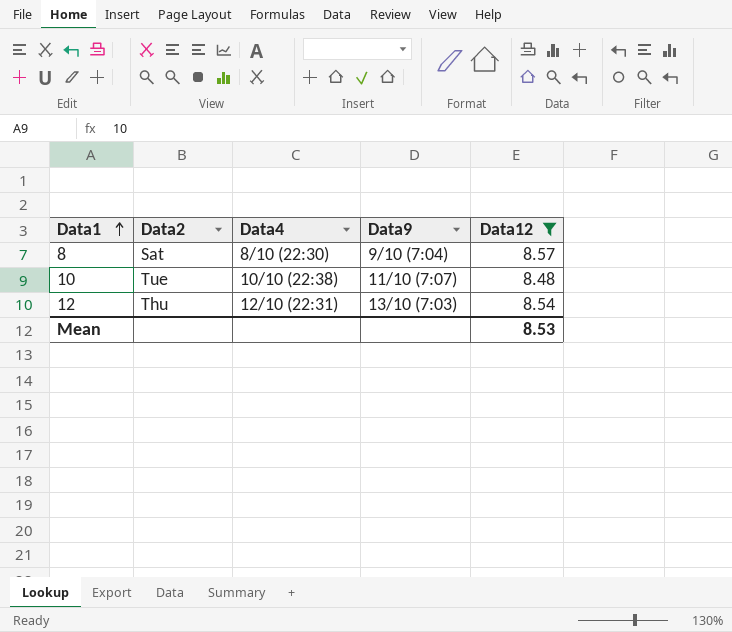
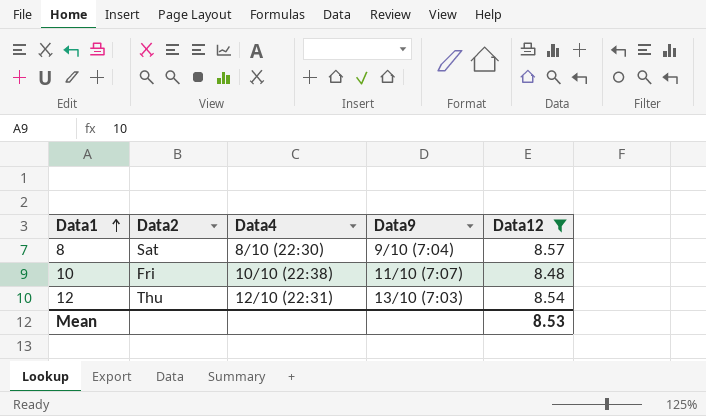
10 | Data2: Tue -> Fri

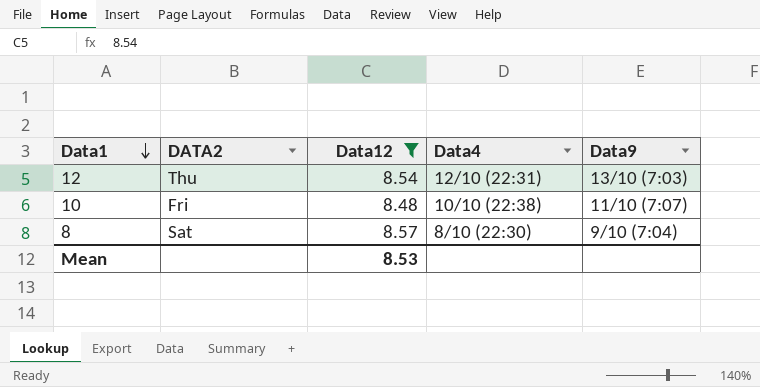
row order: Data1 ascending -> Data1 descending
column name: Data2 -> DATA2
column Data12 | position: 5 -> 3

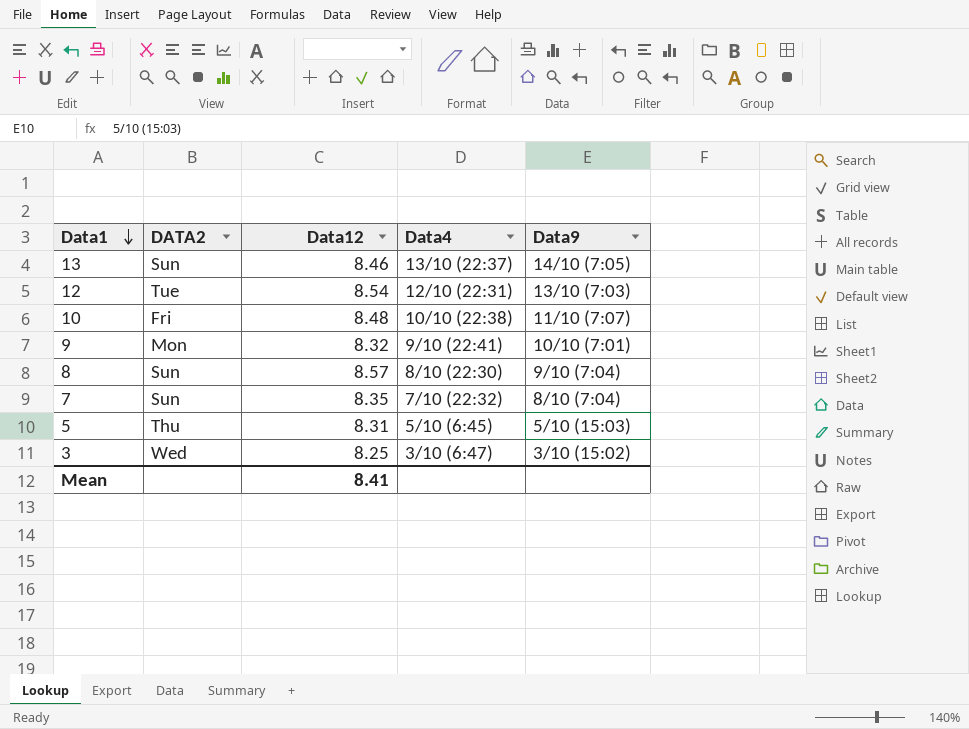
filter: Data12 >= 8.48 -> none
12 | DATA2: Thu -> Tue
8 | DATA2: Sat -> Sun
Mean | Data12: 8.53 -> 8.41

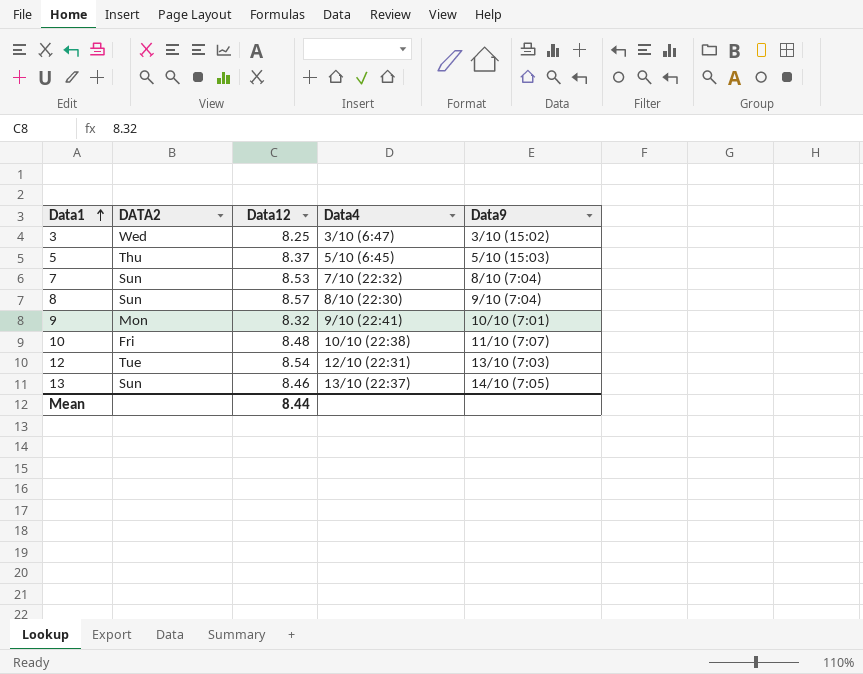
row order: Data1 descending -> Data1 ascending
5 | Data12: 8.31 -> 8.37
7 | Data12: 8.35 -> 8.53
Mean | Data12: 8.41 -> 8.44

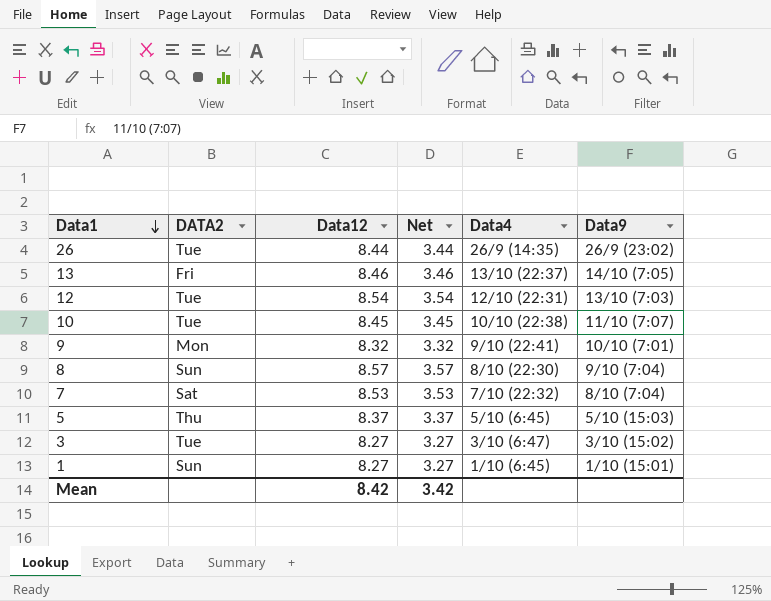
row order: Data1 ascending -> Data1 descending
column Net | formula: none -> [Data12] - 5
row 26: none -> Tue | 8.44 | 3.44 | 26/9 (14:35) | 26/9 (23:02)
13 | DATA2: Sun -> Fri
10 | DATA2: Fri -> Tue
10 | Data12: 8.48 -> 8.45
7 | DATA2: Sun -> Sat
3 | DATA2: Wed -> Tue
3 | Data12: 8.25 -> 8.27
row 1: none -> Sun | 8.27 | 3.27 | 1/10 (6:45) | 1/10 (15:01)
Mean | Data12: 8.44 -> 8.42

